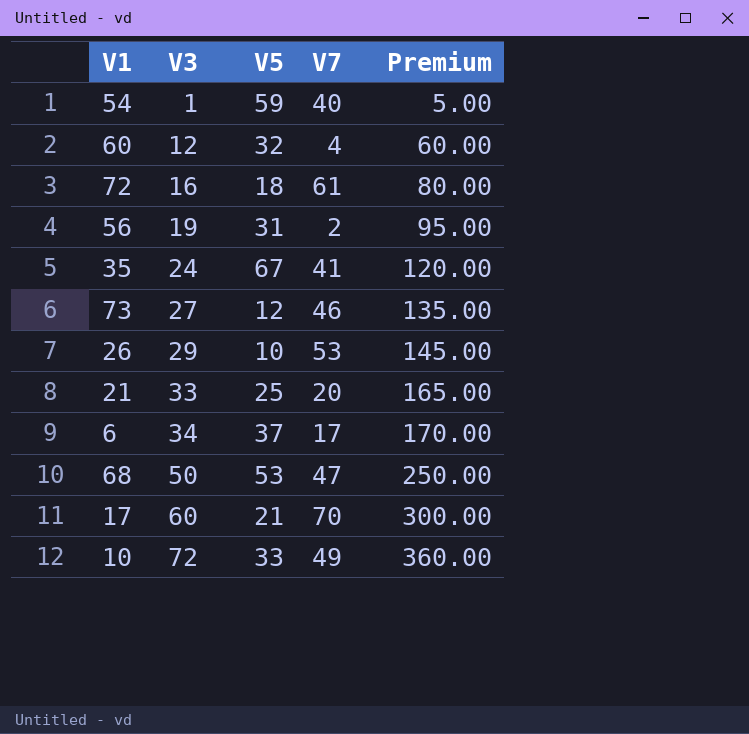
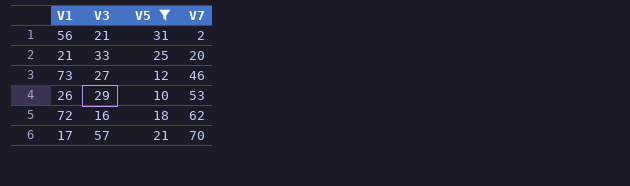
filter: none -> V5 <= 31
row order: V3 ascending -> V7 ascending
column Premium | formula: [V3] * 5 -> none
56 | V3: 19 -> 21
72 | V7: 61 -> 62
17 | V3: 60 -> 57

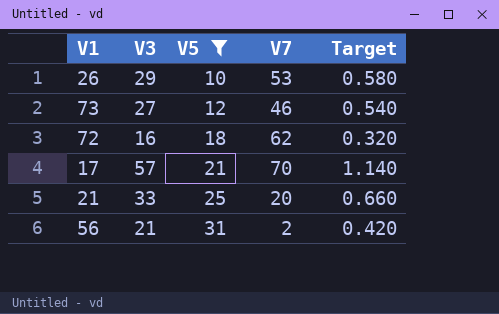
row order: V7 ascending -> V5 ascending
column Target | formula: none -> [V3] * 0.02

